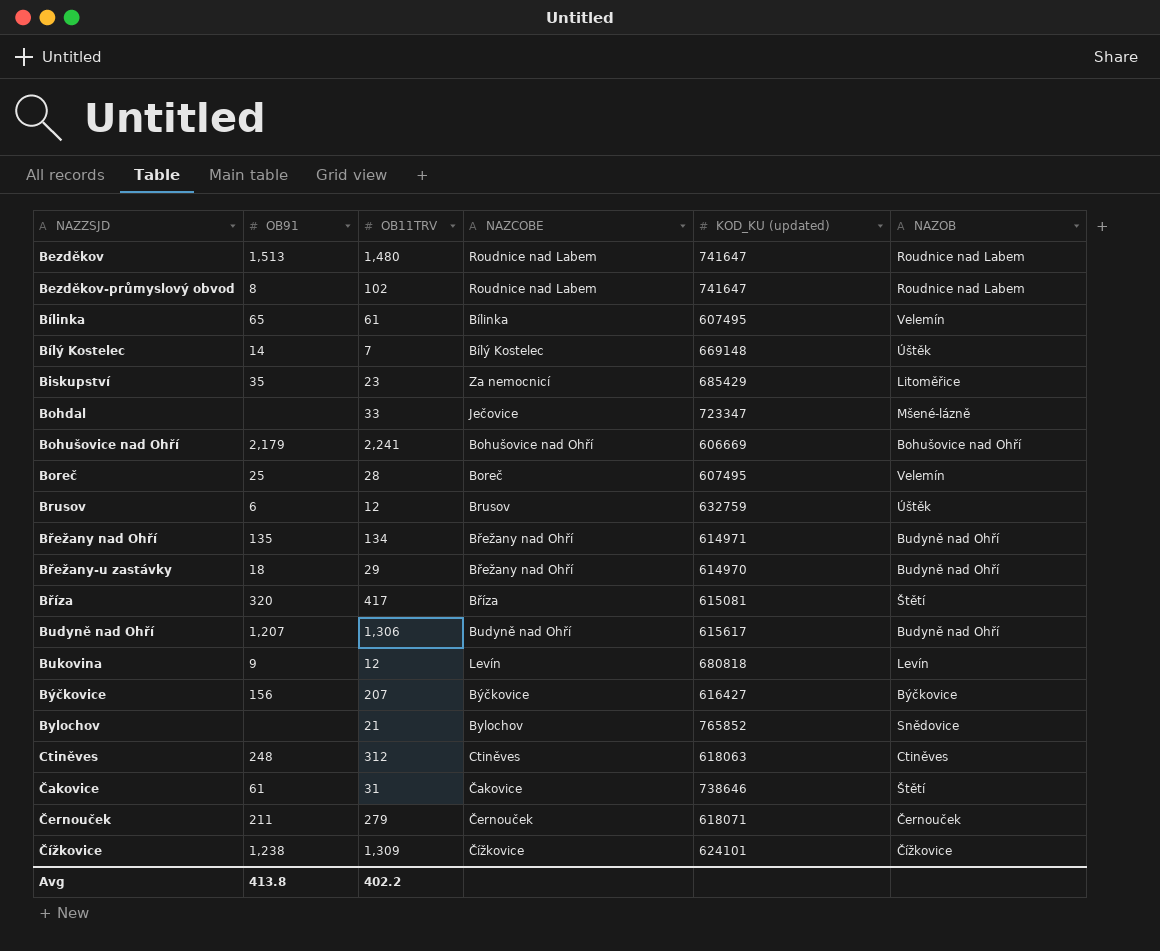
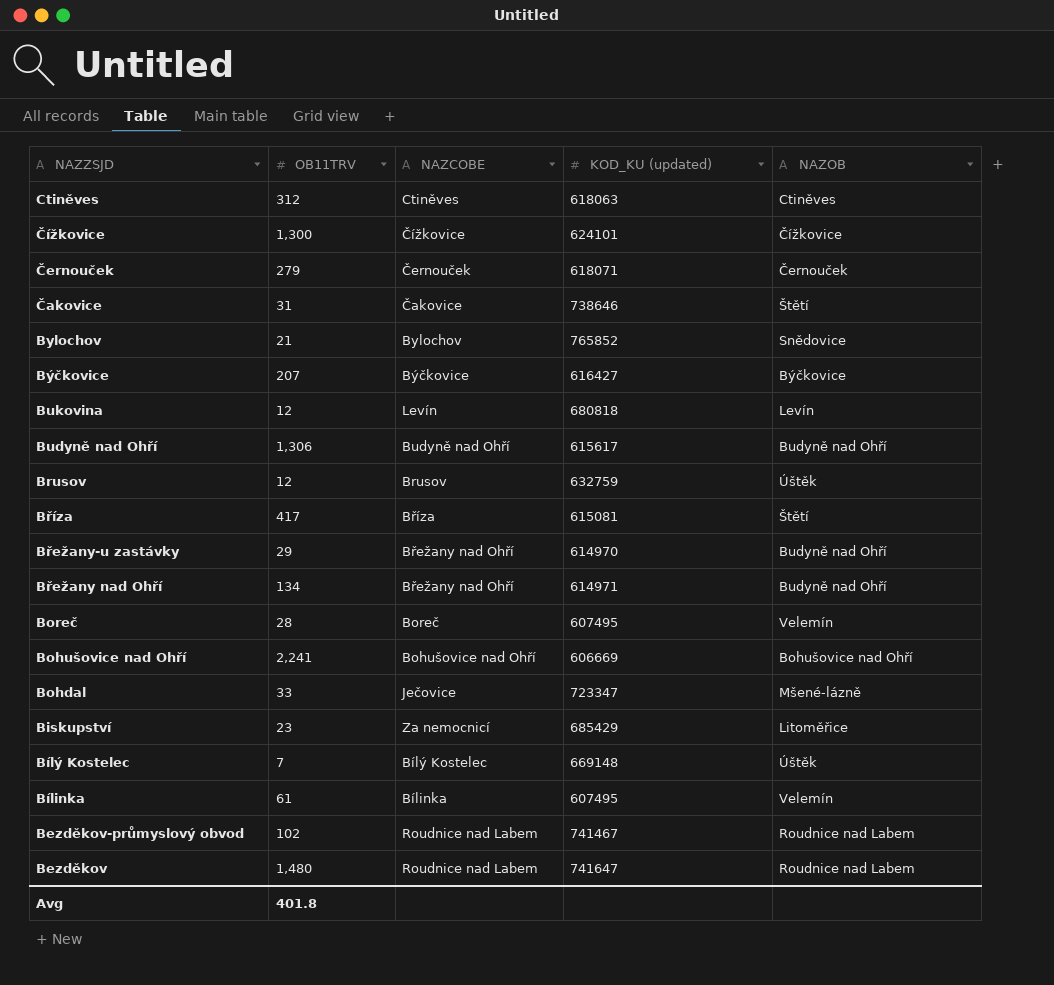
row order: none -> NAZZSJD descending
column OB91 | position: 2 -> none
Čížkovice | OB11TRV: 1,309 -> 1,300
Bezděkov-průmyslový obvod | KOD_KU (updated): 741647 -> 741467
Avg | OB11TRV: 402.2 -> 401.8

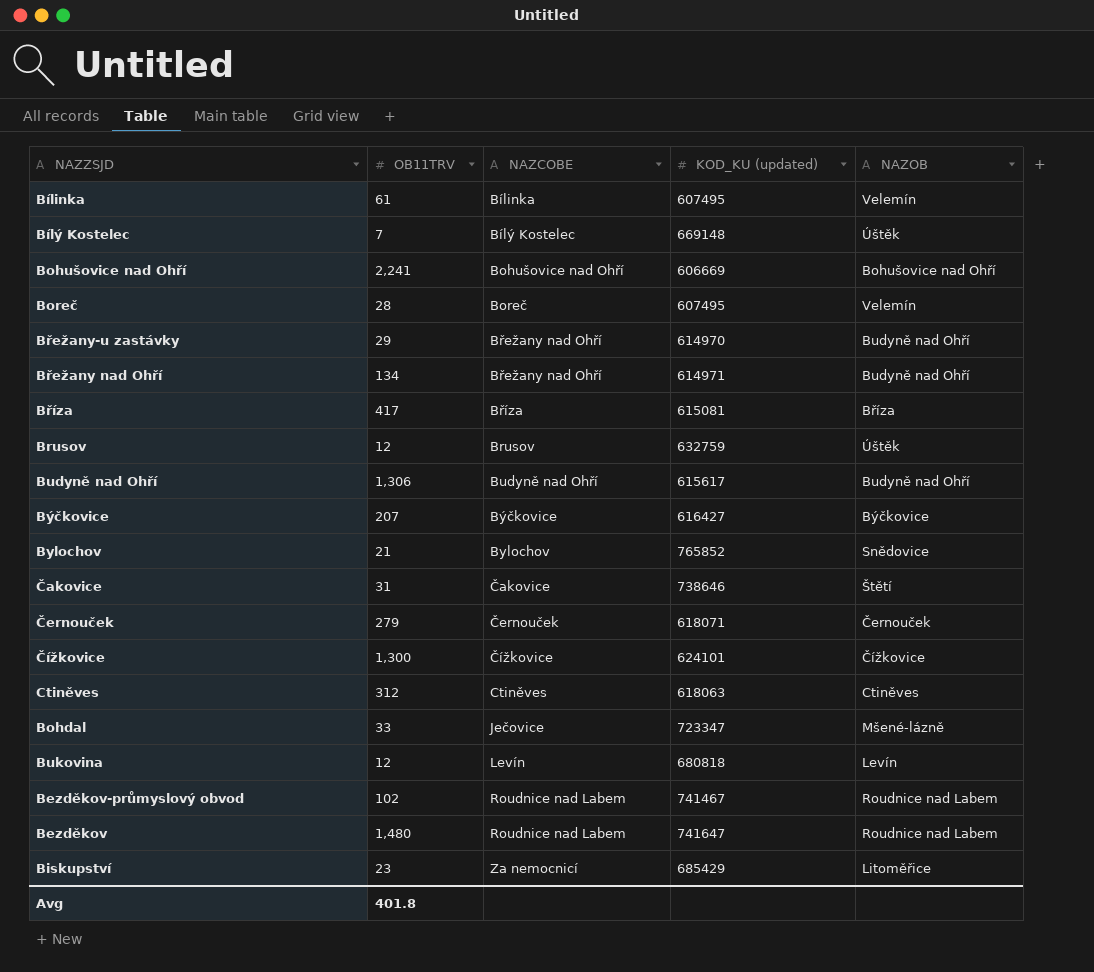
row order: NAZZSJD descending -> NAZCOBE ascending
Bříza | NAZOB: Štětí -> Bříza

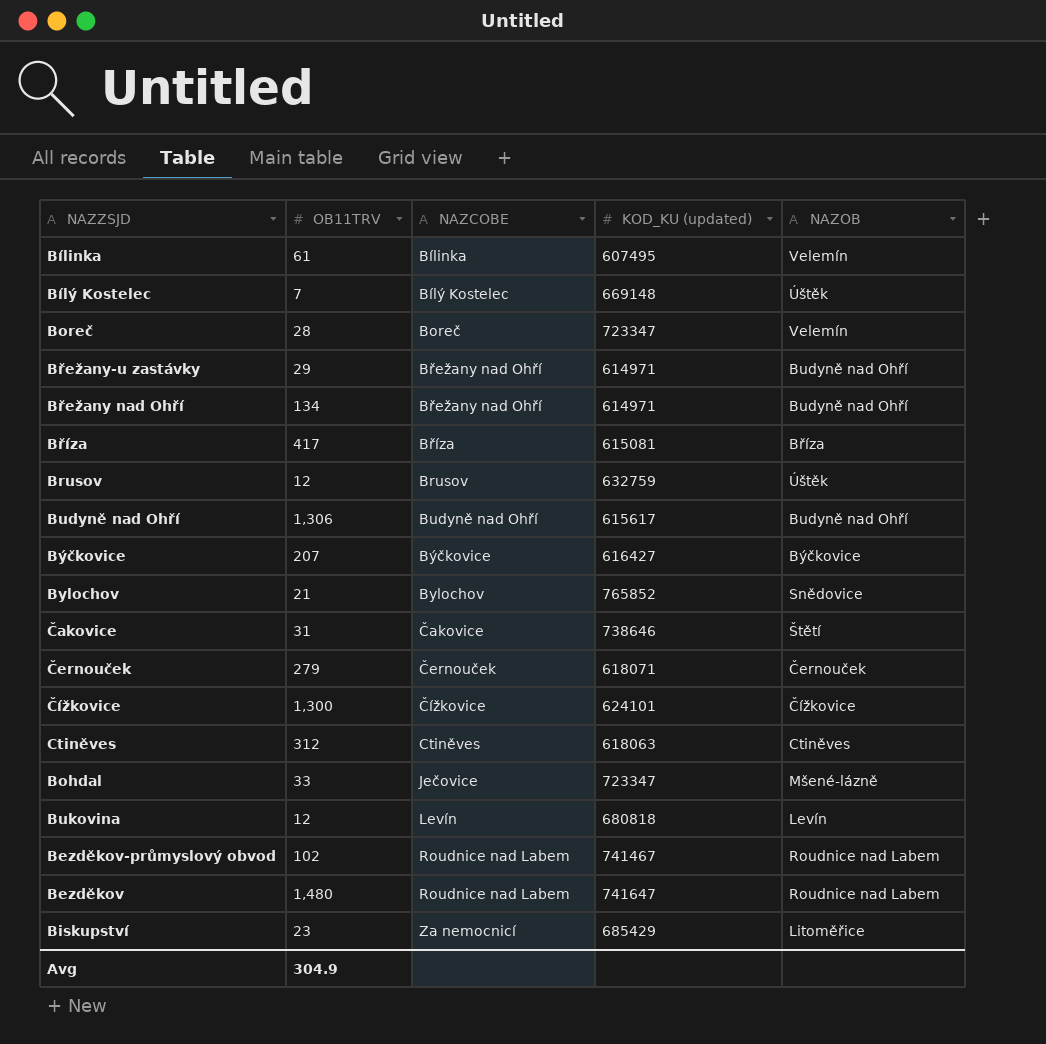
row Bohušovice nad Ohří: 2,241 | Bohušovice nad Ohří | 606669 | Bohušovice nad Ohří -> none
Boreč | KOD_KU (updated): 607495 -> 723347
Břežany-u zastávky | KOD_KU (updated): 614970 -> 614971
Avg | OB11TRV: 401.8 -> 304.9

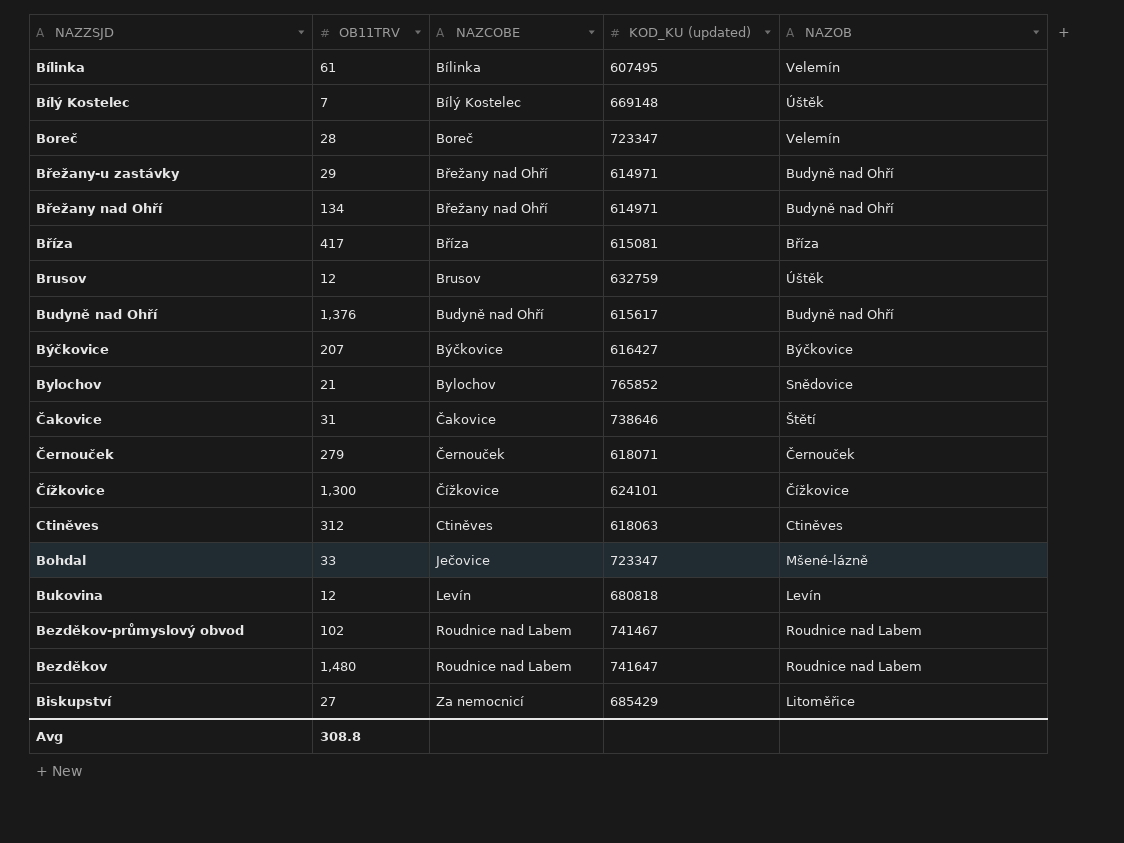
Budyně nad Ohří | OB11TRV: 1,306 -> 1,376
Biskupství | OB11TRV: 23 -> 27
Avg | OB11TRV: 304.9 -> 308.8

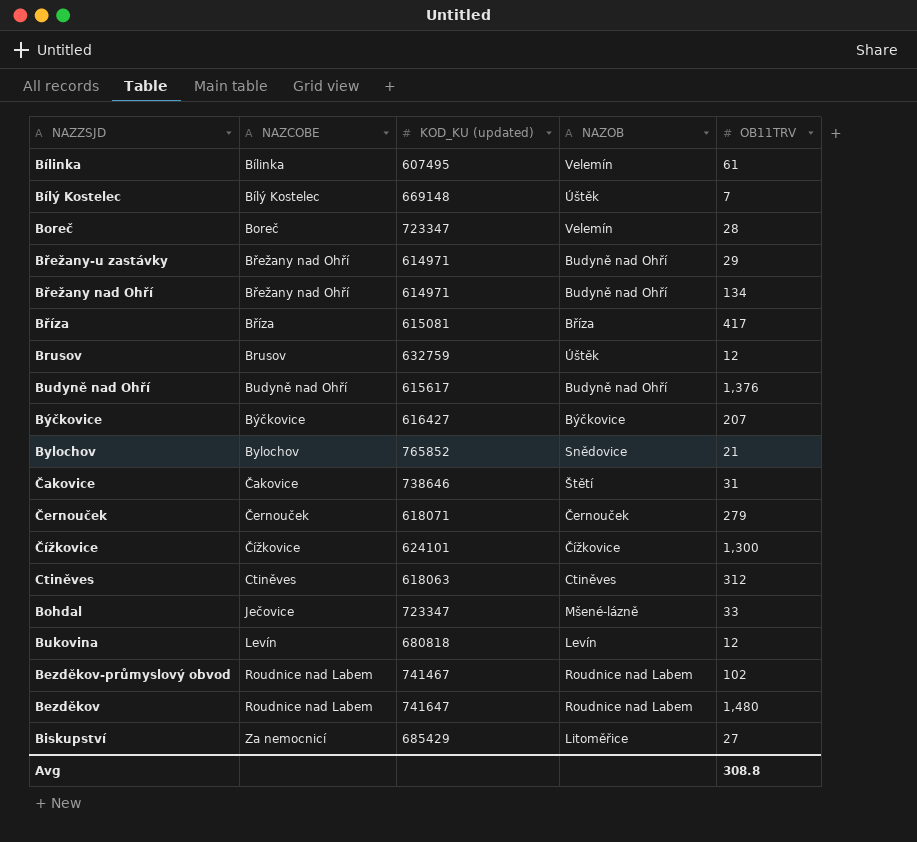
column OB11TRV | position: 2 -> 5

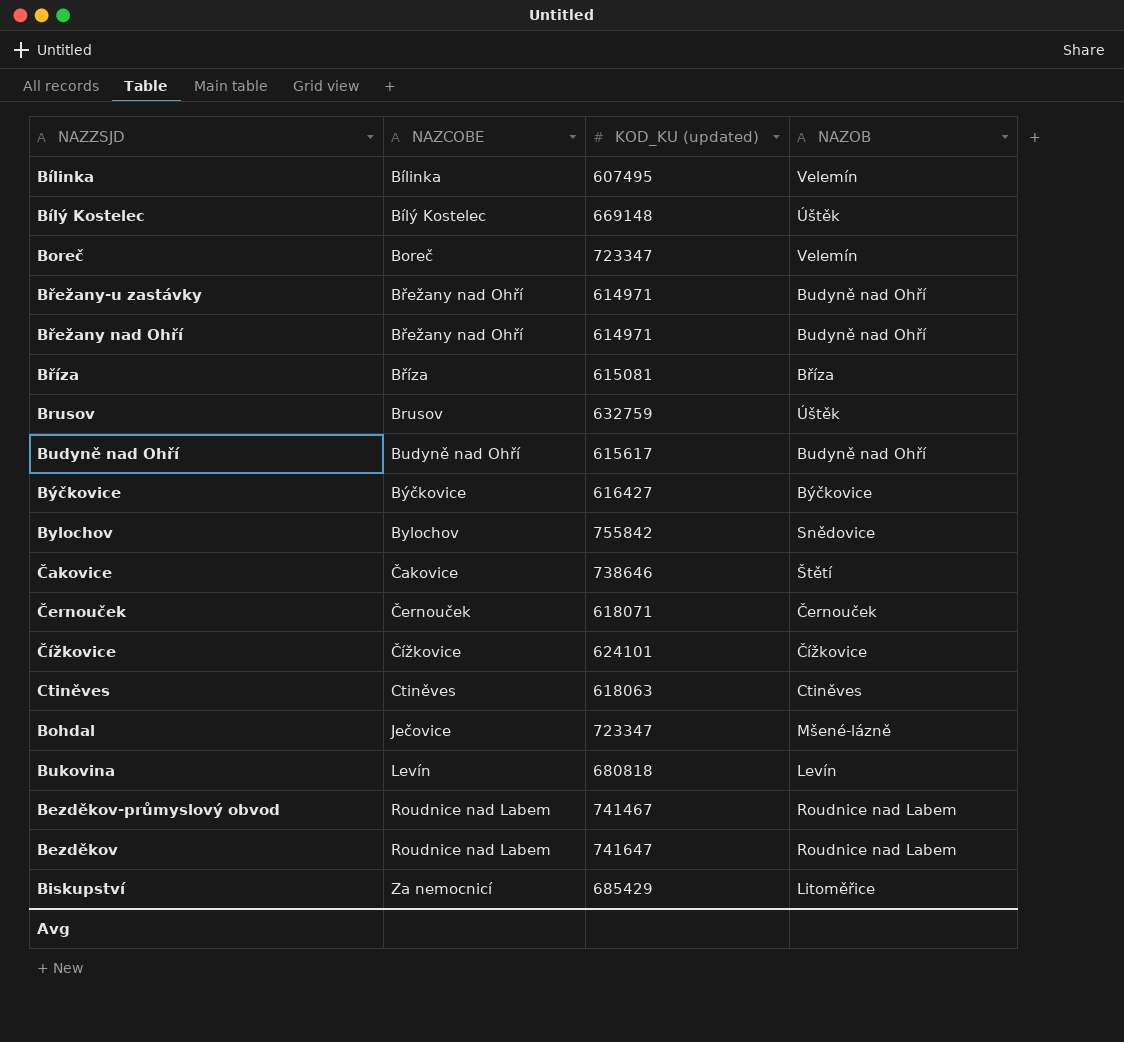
column OB11TRV | position: 5 -> none
Bylochov | KOD_KU (updated): 765852 -> 755842

